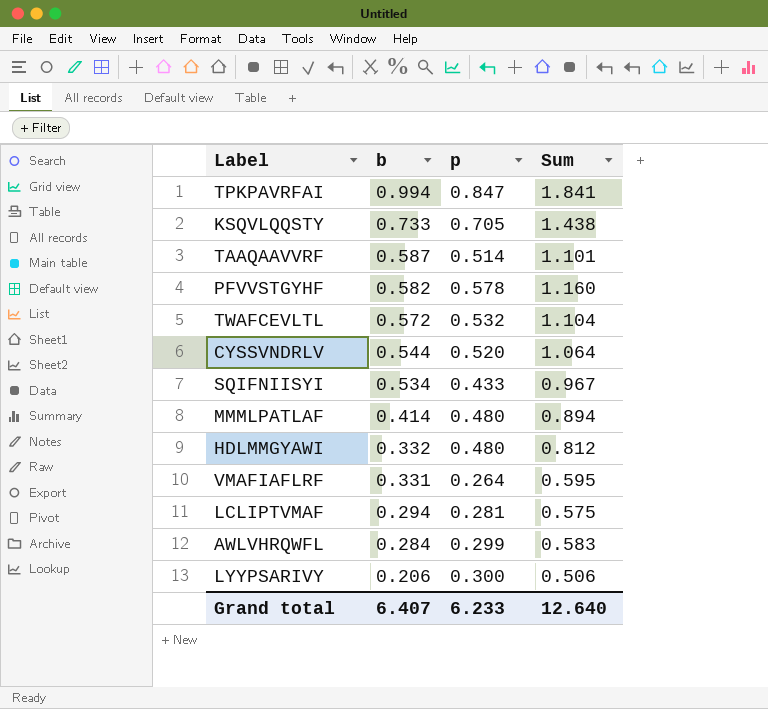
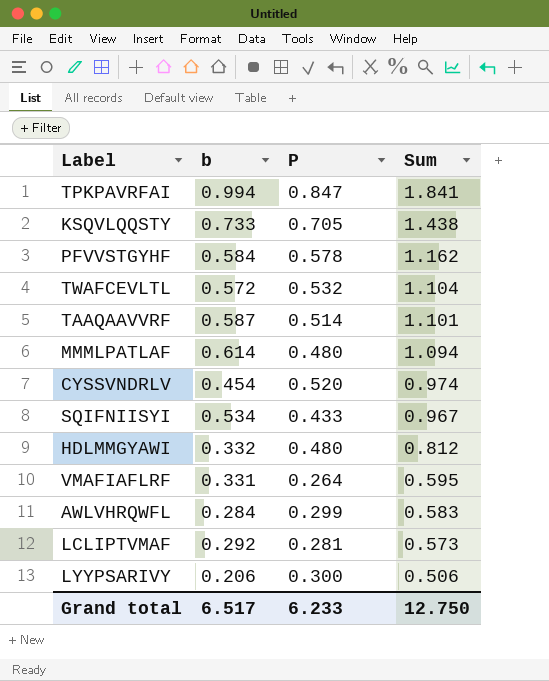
row order: b descending -> Sum descending
column name: p -> P
PFVVSTGYHF | b: 0.582 -> 0.584
PFVVSTGYHF | Sum: 1.160 -> 1.162
MMMLPATLAF | b: 0.414 -> 0.614
MMMLPATLAF | Sum: 0.894 -> 1.094
CYSSVNDRLV | b: 0.544 -> 0.454
CYSSVNDRLV | Sum: 1.064 -> 0.974
LCLIPTVMAF | b: 0.294 -> 0.292
LCLIPTVMAF | Sum: 0.575 -> 0.573
Grand total | b: 6.407 -> 6.517
Grand total | Sum: 12.640 -> 12.750

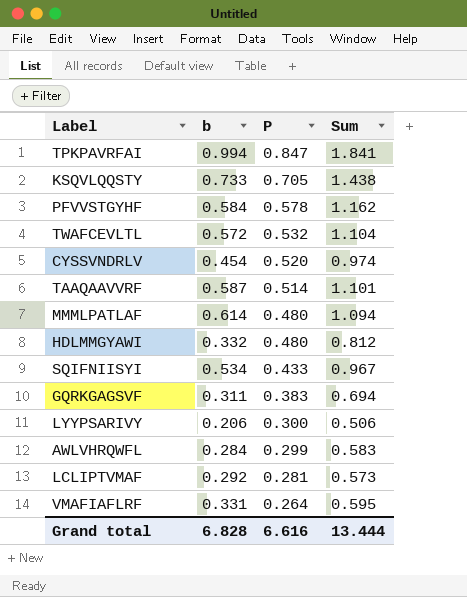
row order: Sum descending -> P descending
row GQRKGAGSVF: none -> 0.311 | 0.383 | 0.694
Grand total | b: 6.517 -> 6.828
Grand total | P: 6.233 -> 6.616
Grand total | Sum: 12.750 -> 13.444

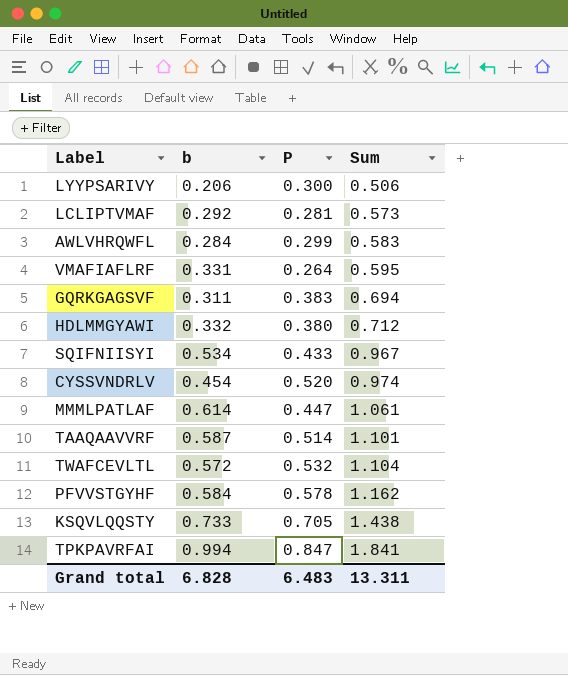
row order: P descending -> Sum ascending
HDLMMGYAWI | P: 0.480 -> 0.380
HDLMMGYAWI | Sum: 0.812 -> 0.712
MMMLPATLAF | P: 0.480 -> 0.447
MMMLPATLAF | Sum: 1.094 -> 1.061
Grand total | P: 6.616 -> 6.483
Grand total | Sum: 13.444 -> 13.311

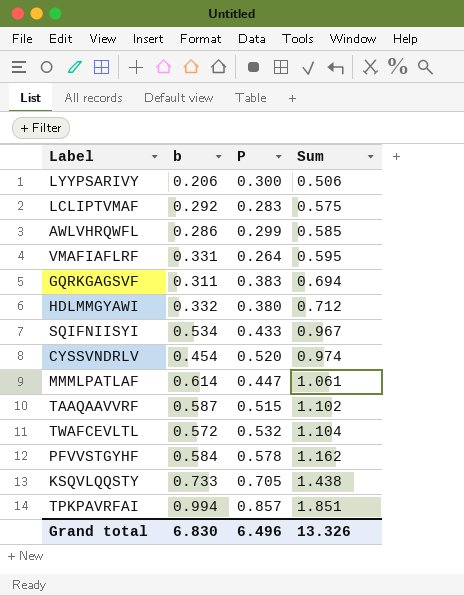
LCLIPTVMAF | P: 0.281 -> 0.283
LCLIPTVMAF | Sum: 0.573 -> 0.575
AWLVHRQWFL | b: 0.284 -> 0.286
AWLVHRQWFL | Sum: 0.583 -> 0.585
TAAQAAVVRF | P: 0.514 -> 0.515
TAAQAAVVRF | Sum: 1.101 -> 1.102
TPKPAVRFAI | P: 0.847 -> 0.857
TPKPAVRFAI | Sum: 1.841 -> 1.851
Grand total | b: 6.828 -> 6.830
Grand total | P: 6.483 -> 6.496
Grand total | Sum: 13.311 -> 13.326

